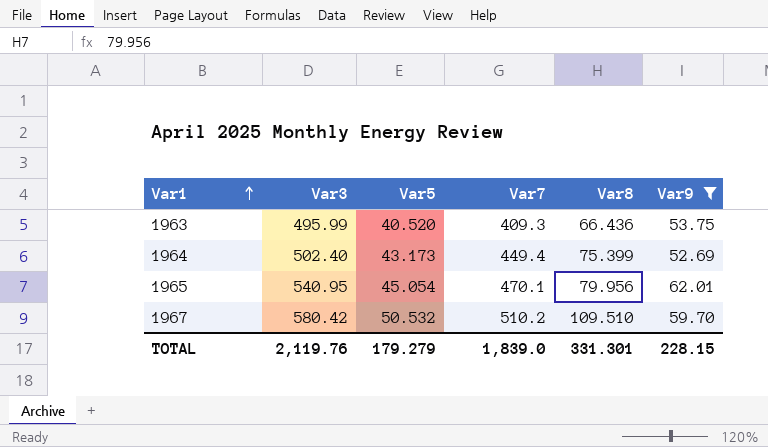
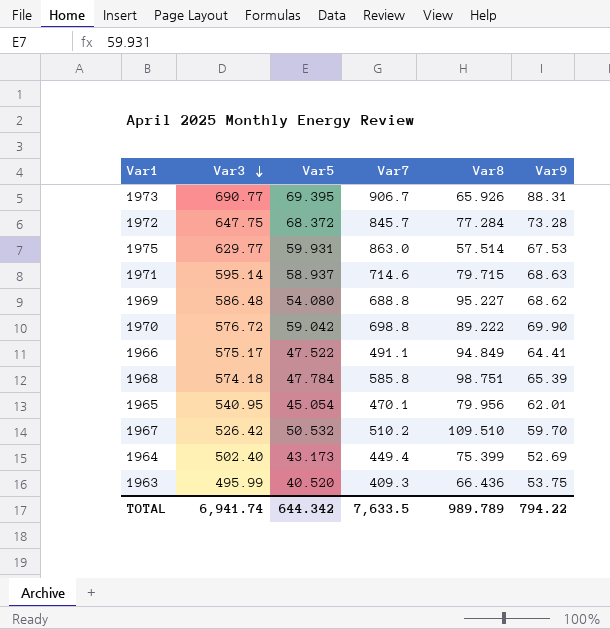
filter: Var9 <= 62.01 -> none
row order: Var1 ascending -> Var3 descending
1967 | Var3: 580.42 -> 526.42
TOTAL | Var3: 2,119.76 -> 6,941.74
TOTAL | Var5: 179.279 -> 644.342
TOTAL | Var7: 1,839.0 -> 7,633.5
TOTAL | Var8: 331.301 -> 989.789
TOTAL | Var9: 228.15 -> 794.22

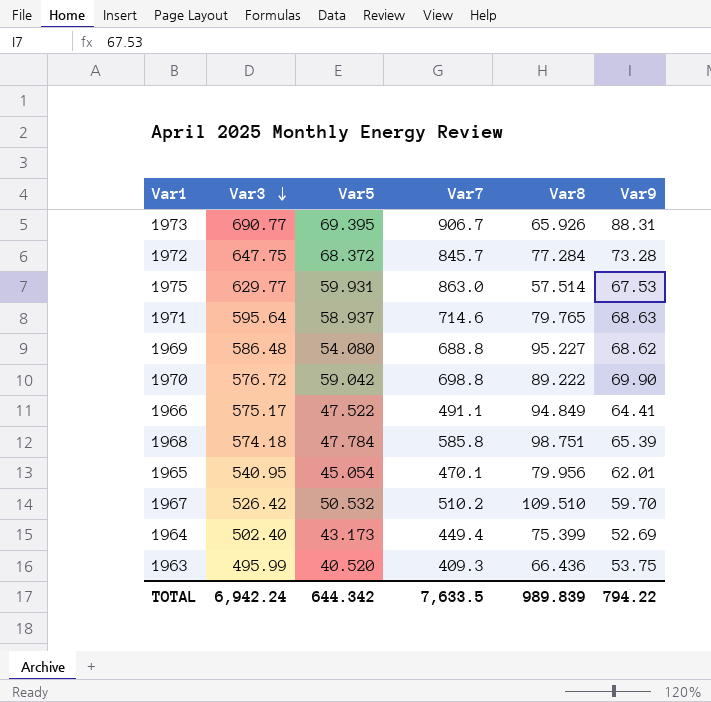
1971 | Var3: 595.14 -> 595.64
1971 | Var8: 79.715 -> 79.765
TOTAL | Var3: 6,941.74 -> 6,942.24
TOTAL | Var8: 989.789 -> 989.839

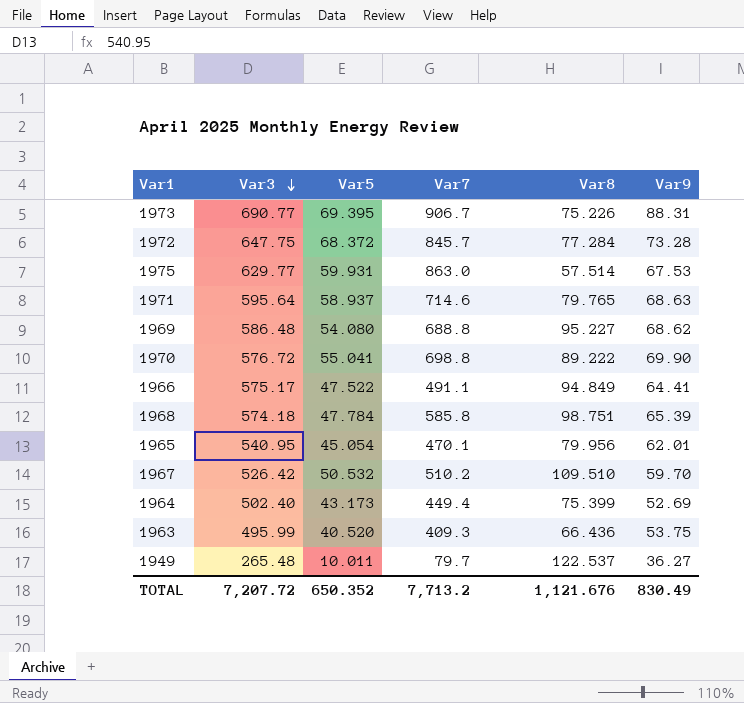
1973 | Var8: 65.926 -> 75.226
1970 | Var5: 59.042 -> 55.041
row 1949: none -> 265.48 | 10.011 | 79.7 | 122.537 | 36.27
TOTAL | Var3: 6,942.24 -> 7,207.72
TOTAL | Var5: 644.342 -> 650.352
TOTAL | Var7: 7,633.5 -> 7,713.2
TOTAL | Var8: 989.839 -> 1,121.676
TOTAL | Var9: 794.22 -> 830.49

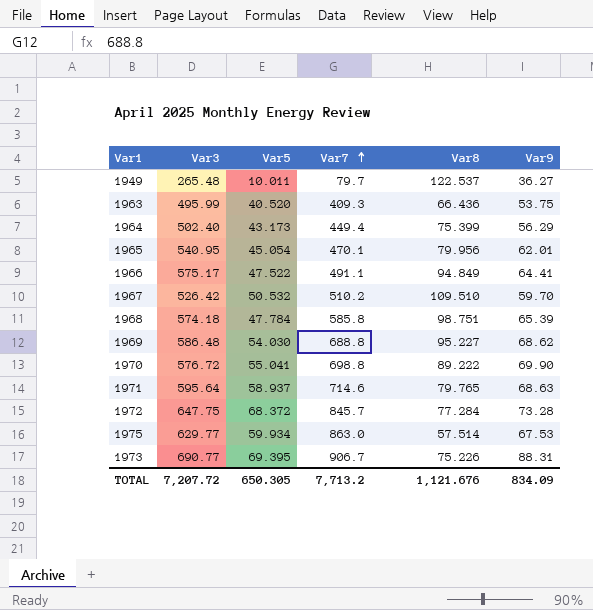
row order: Var3 descending -> Var7 ascending
1964 | Var9: 52.69 -> 56.29
1969 | Var5: 54.080 -> 54.030
1975 | Var5: 59.931 -> 59.934
TOTAL | Var5: 650.352 -> 650.305
TOTAL | Var9: 830.49 -> 834.09

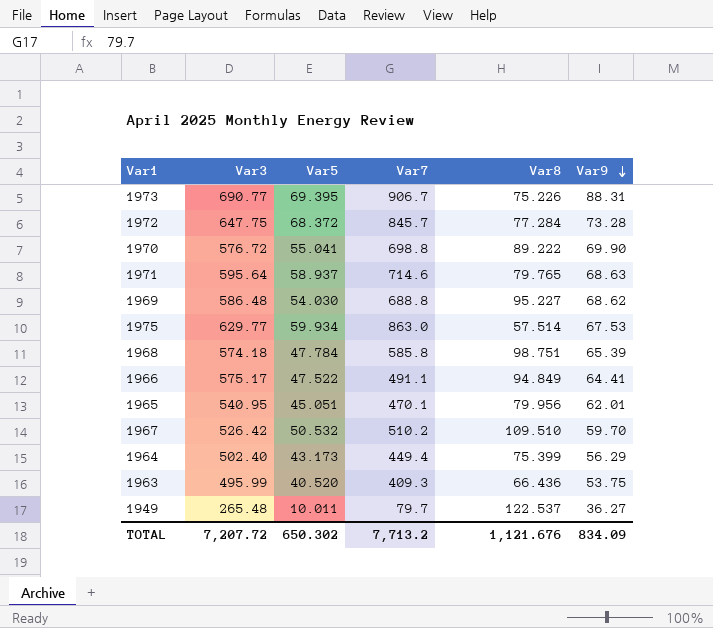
row order: Var7 ascending -> Var9 descending
1965 | Var5: 45.054 -> 45.051
TOTAL | Var5: 650.305 -> 650.302

